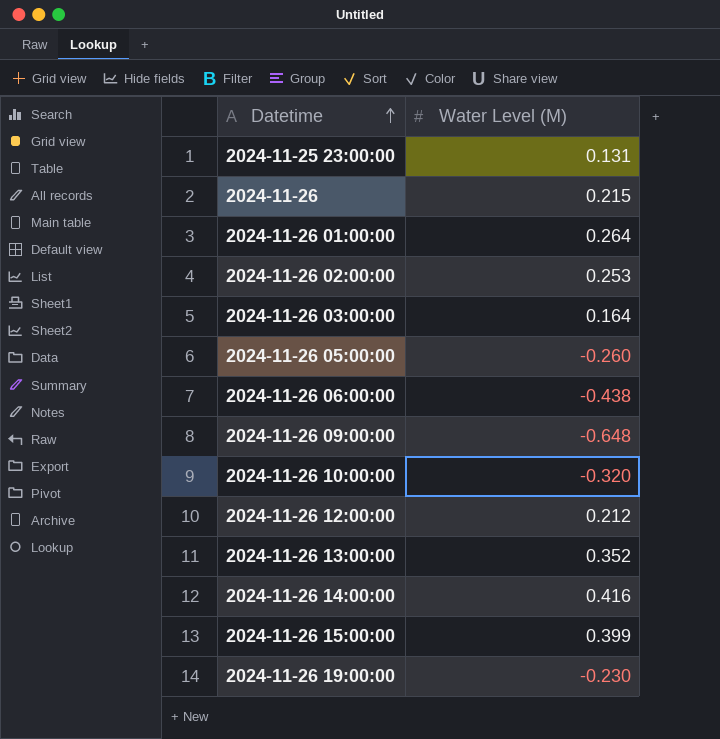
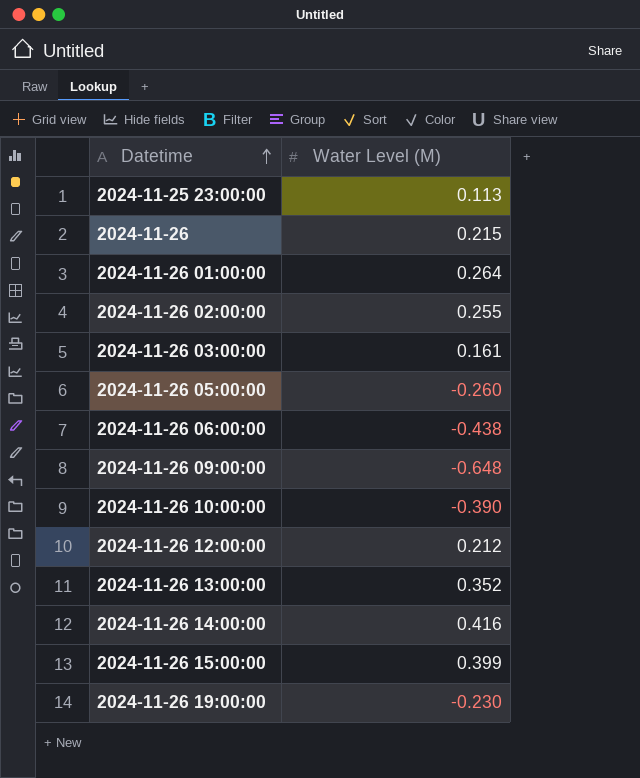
2024-11-25 23:00:00 | Water Level (M): 0.131 -> 0.113
2024-11-26 02:00:00 | Water Level (M): 0.253 -> 0.255
2024-11-26 03:00:00 | Water Level (M): 0.164 -> 0.161
2024-11-26 10:00:00 | Water Level (M): -0.320 -> -0.390

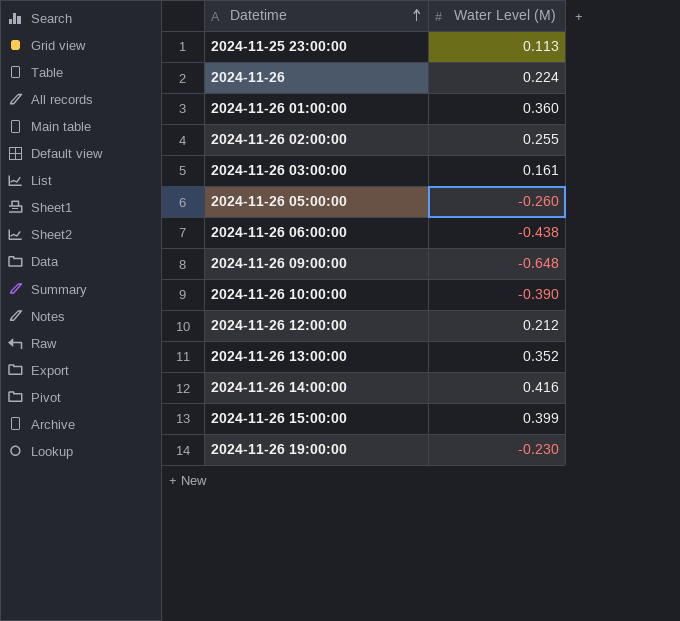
2024-11-26 | Water Level (M): 0.215 -> 0.224
2024-11-26 01:00:00 | Water Level (M): 0.264 -> 0.360

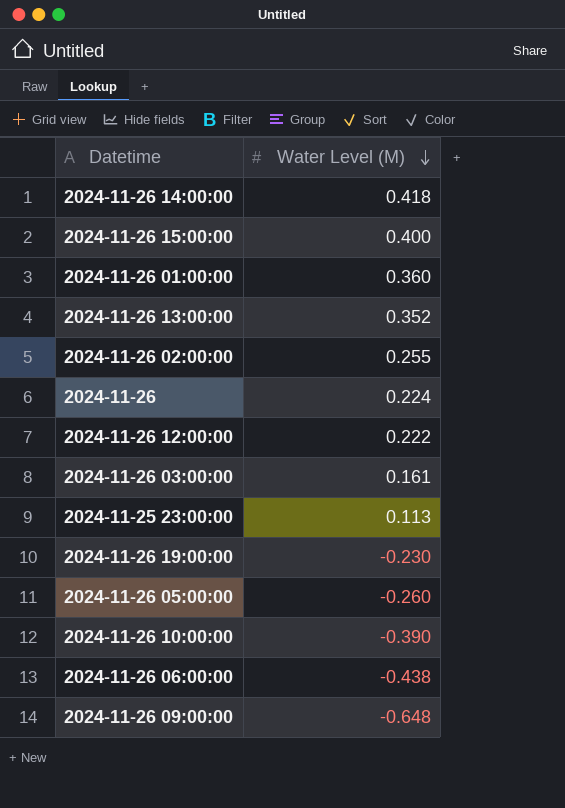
row order: Datetime ascending -> Water Level (M) descending
2024-11-26 14:00:00 | Water Level (M): 0.416 -> 0.418
2024-11-26 15:00:00 | Water Level (M): 0.399 -> 0.400
2024-11-26 12:00:00 | Water Level (M): 0.212 -> 0.222

